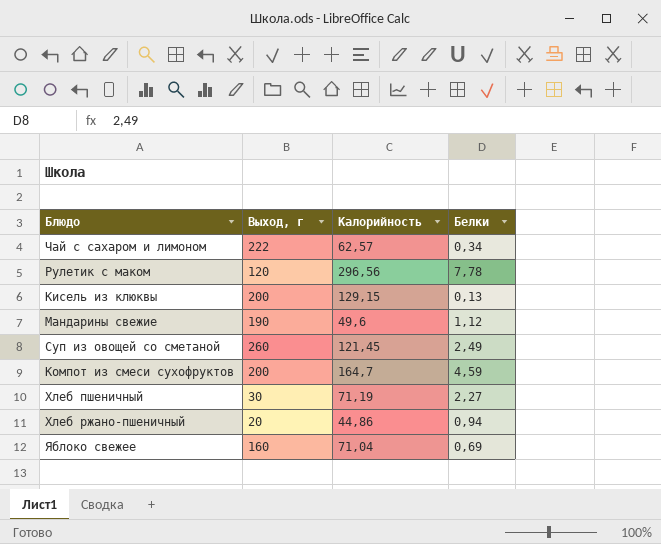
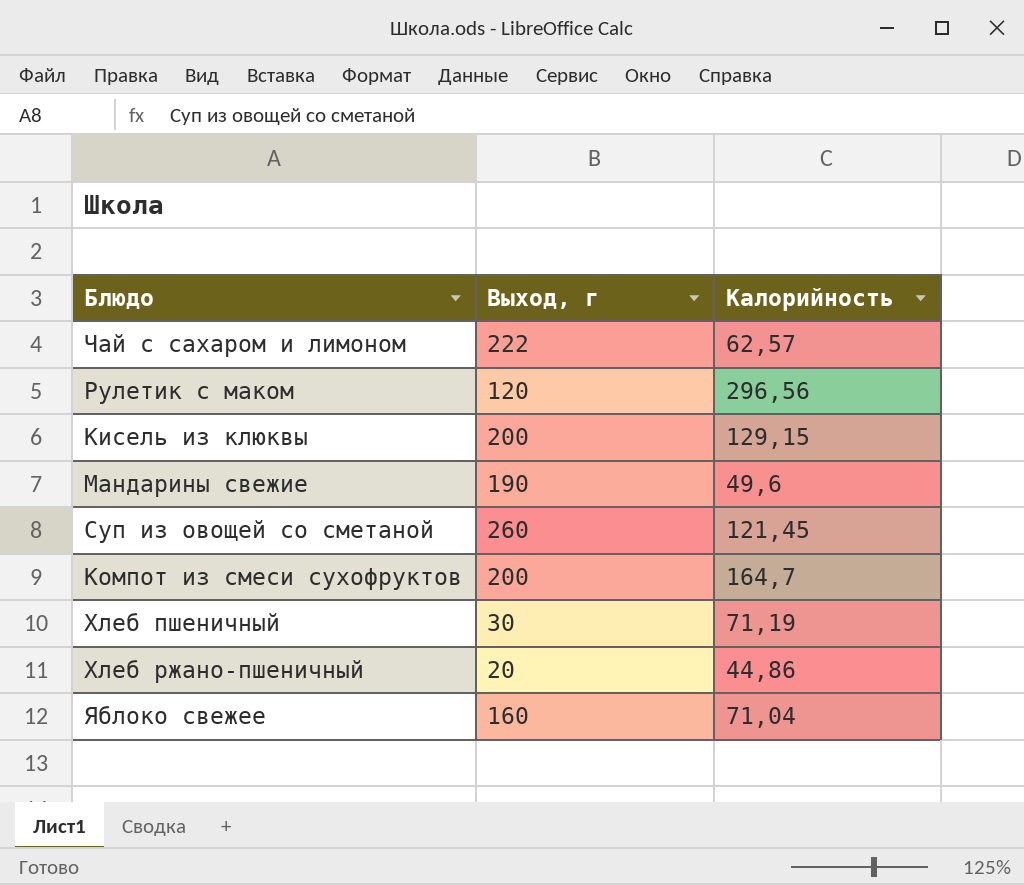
column Белки | position: 4 -> none

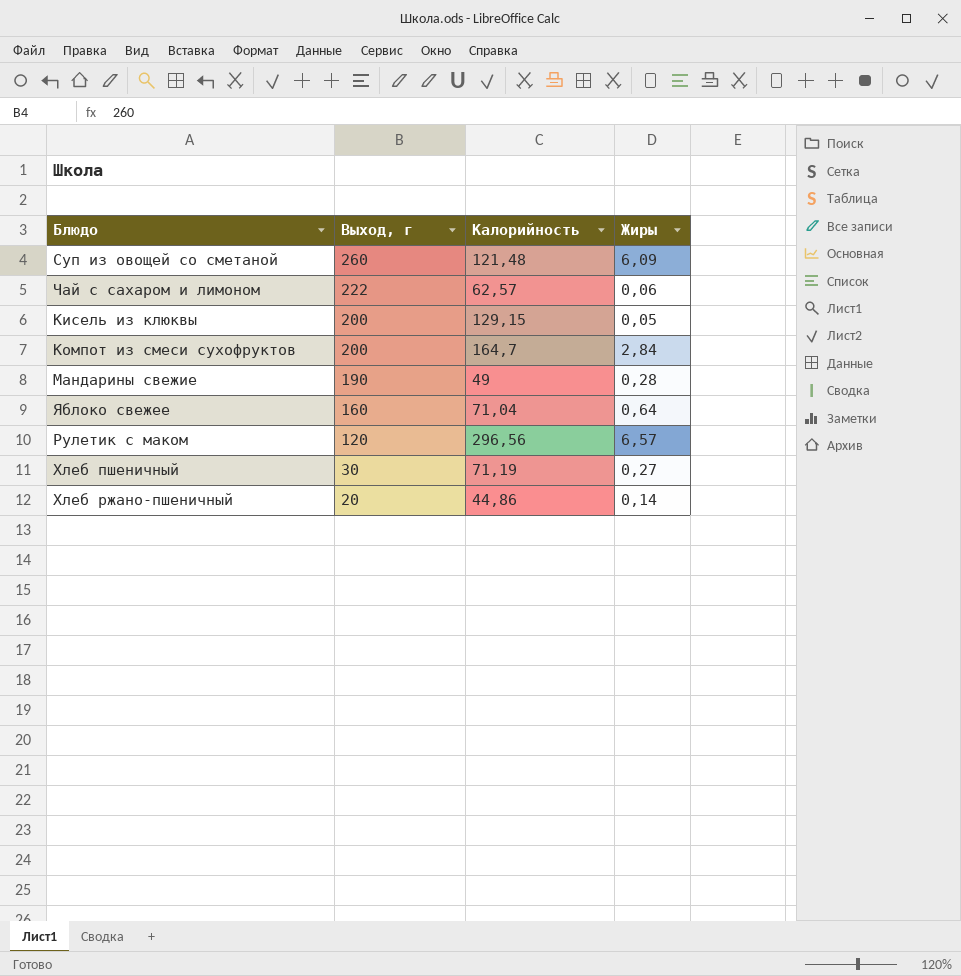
row order: none -> Выход, г descending
column Жиры | position: none -> 4
Суп из овощей со сметаной | Калорийность: 121,45 -> 121,48
Мандарины свежие | Калорийность: 49,6 -> 49

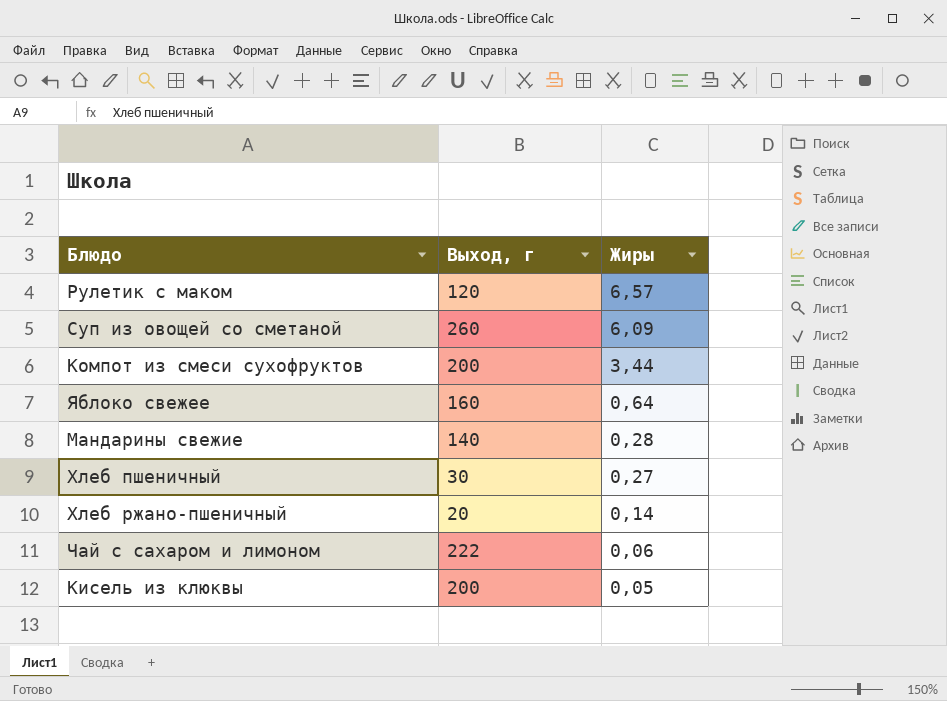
row order: Выход, г descending -> Жиры descending
column Калорийность | position: 3 -> none
Компот из смеси сухофруктов | Жиры: 2,84 -> 3,44
Мандарины свежие | Выход, г: 190 -> 140

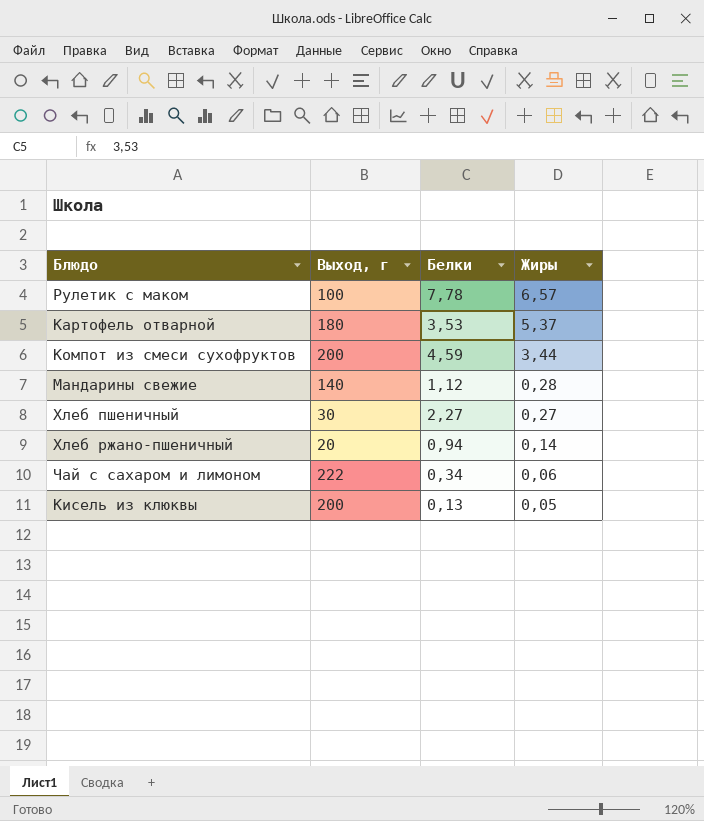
column Белки | position: none -> 3
row Суп из овощей со сметаной: 260 | 6,09 -> none
row Яблоко свежее: 160 | 0,64 -> none
Рулетик с маком | Выход, г: 120 -> 100
row Картофель отварной: none -> 180 | 3,53 | 5,37

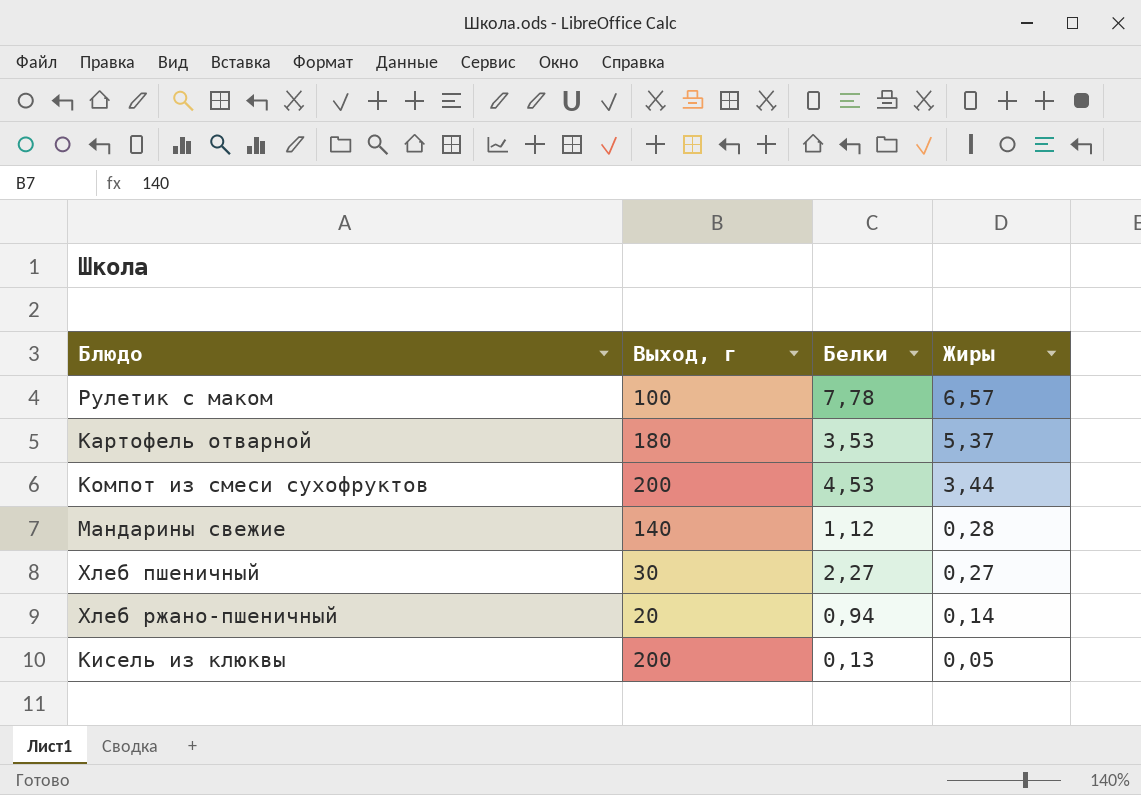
row Чай с сахаром и лимоном: 222 | 0,34 | 0,06 -> none
Компот из смеси сухофруктов | Белки: 4,59 -> 4,53

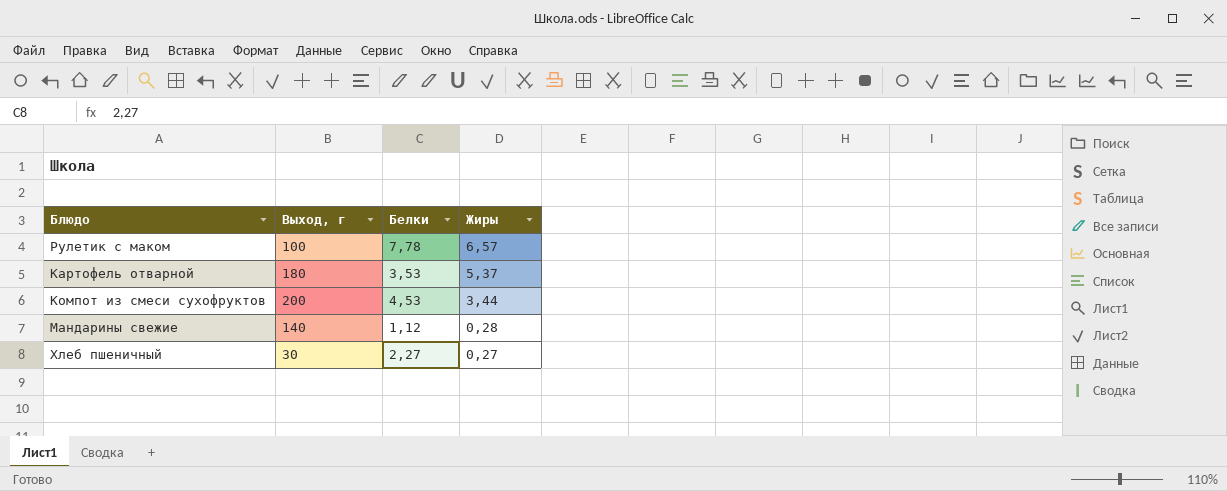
row Хлеб ржано-пшеничный: 20 | 0,94 | 0,14 -> none
row Кисель из клюквы: 200 | 0,13 | 0,05 -> none

